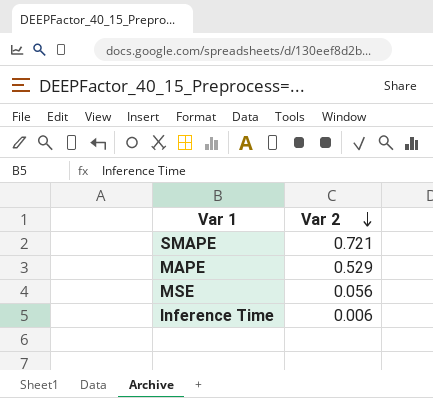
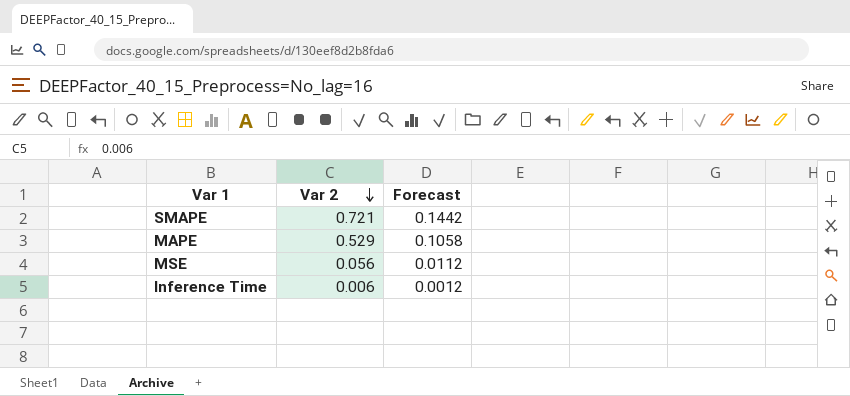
column Forecast | formula: none -> [Var 2] * 0.2

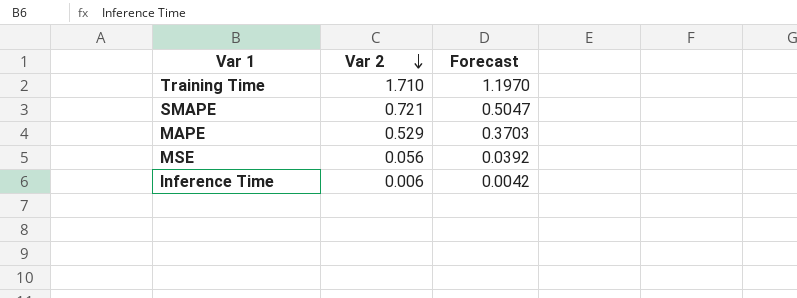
column Forecast | formula: [Var 2] * 0.2 -> [Var 2] * 0.7
row Training Time: none -> 1.710 | 1.1970

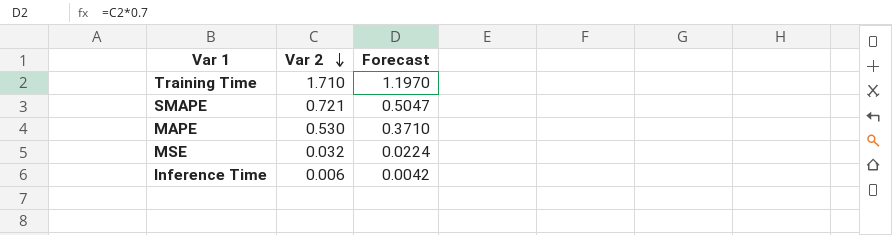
MAPE | Var 2: 0.529 -> 0.530
MAPE | Forecast: 0.3703 -> 0.3710
MSE | Var 2: 0.056 -> 0.032
MSE | Forecast: 0.0392 -> 0.0224

